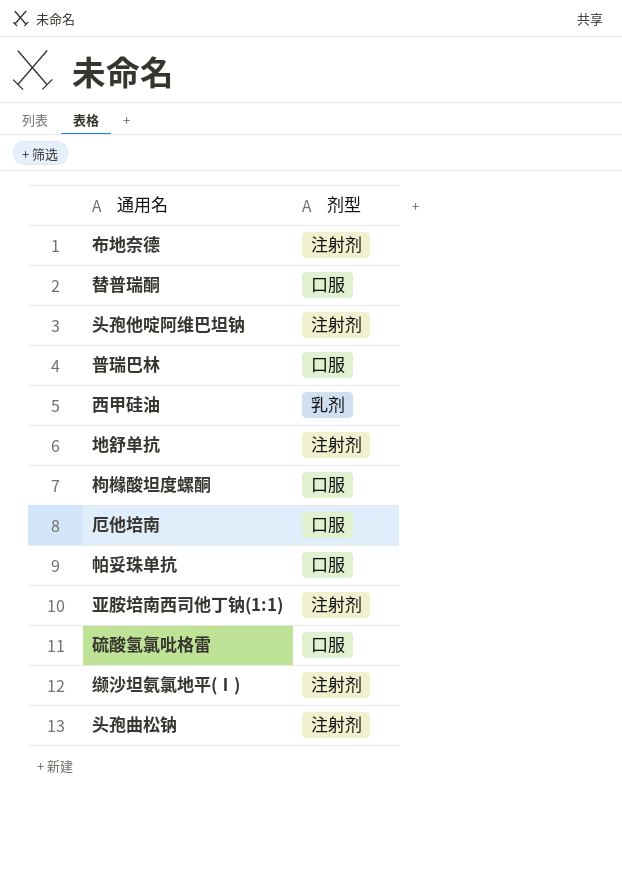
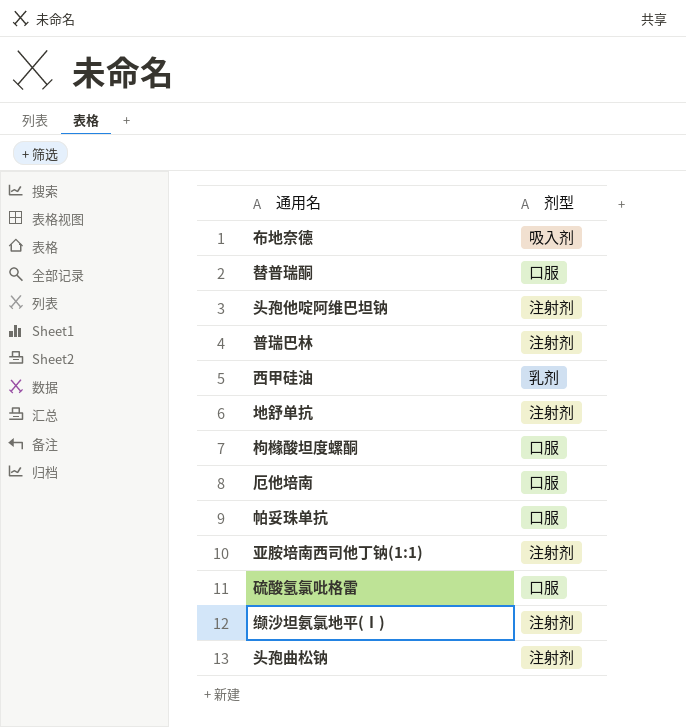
布地奈德 | 剂型: 注射剂 -> 吸入剂
普瑞巴林 | 剂型: 口服 -> 注射剂

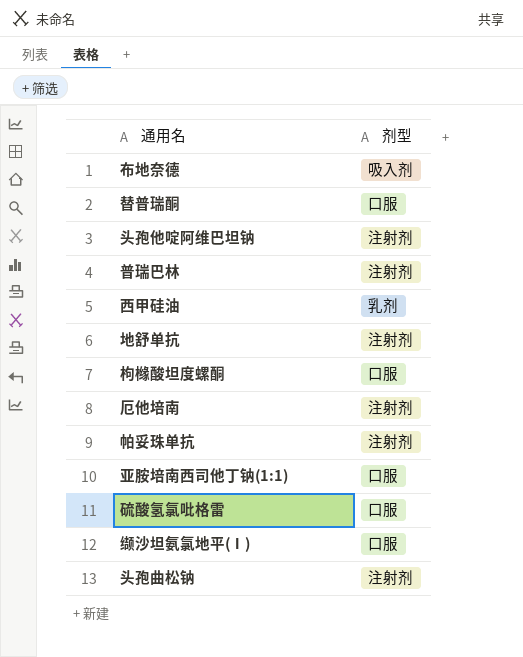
厄他培南 | 剂型: 口服 -> 注射剂
帕妥珠单抗 | 剂型: 口服 -> 注射剂
亚胺培南西司他丁钠(1:1) | 剂型: 注射剂 -> 口服
缬沙坦氨氯地平(Ⅰ) | 剂型: 注射剂 -> 口服

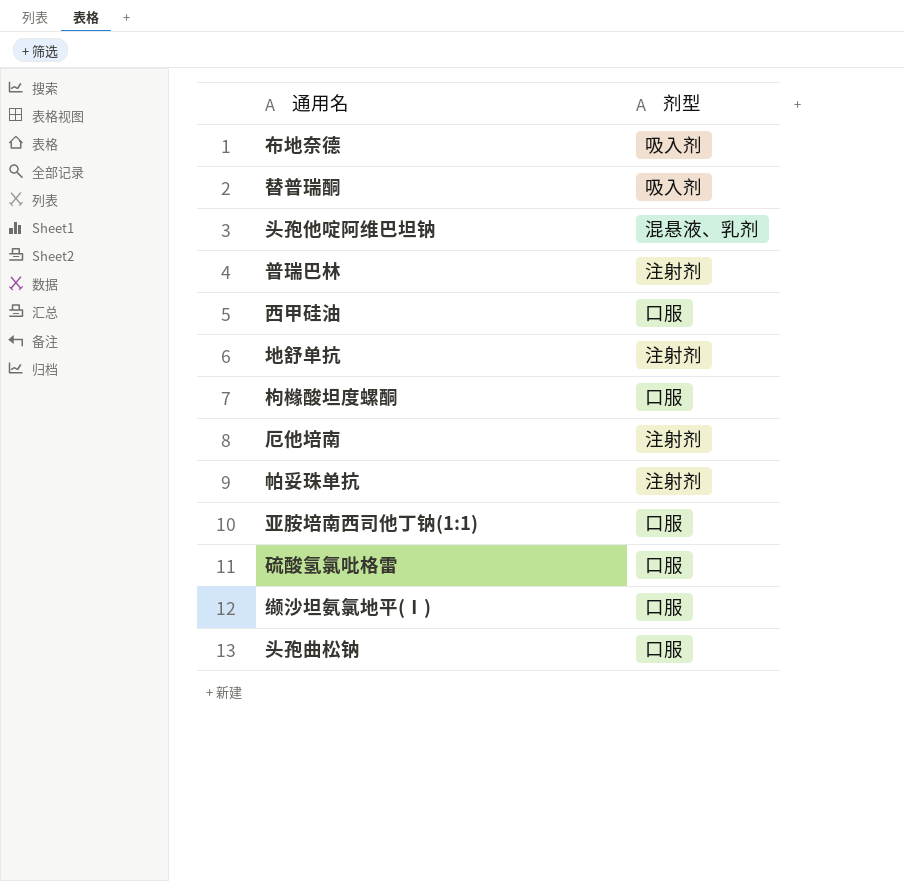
替普瑞酮 | 剂型: 口服 -> 吸入剂
头孢他啶阿维巴坦钠 | 剂型: 注射剂 -> 混悬液、乳剂
西甲硅油 | 剂型: 乳剂 -> 口服
头孢曲松钠 | 剂型: 注射剂 -> 口服

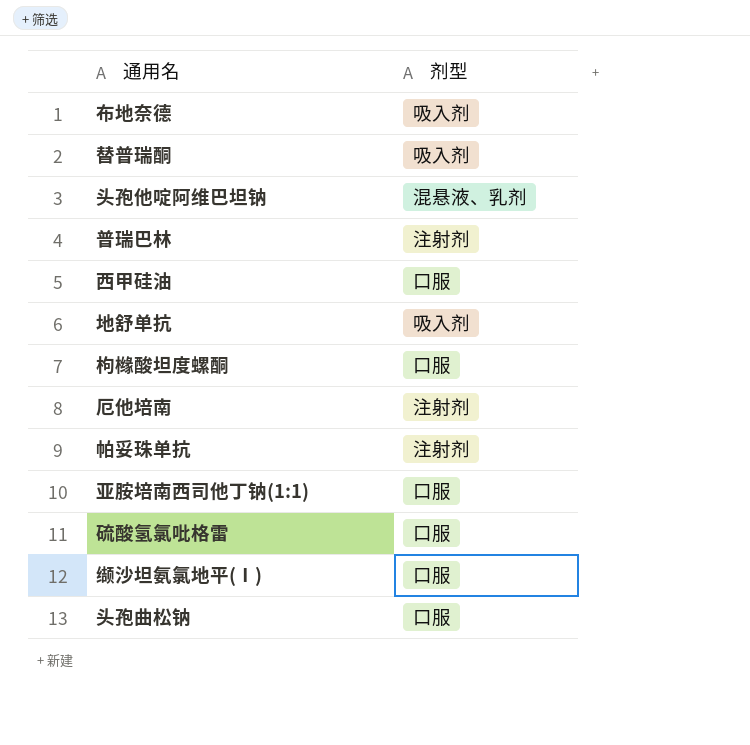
地舒单抗 | 剂型: 注射剂 -> 吸入剂

